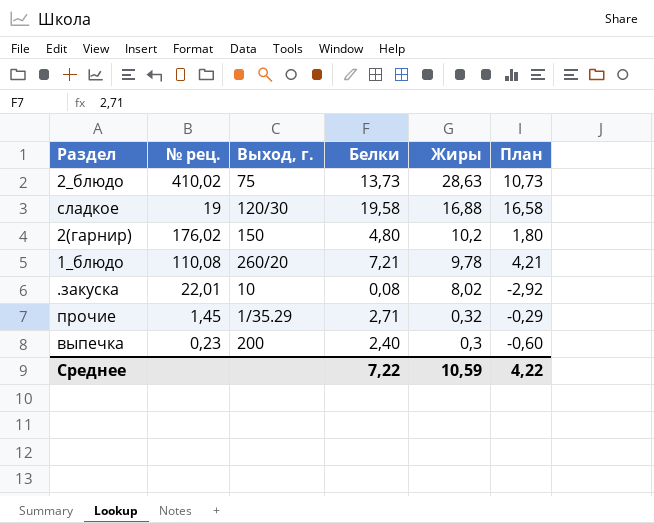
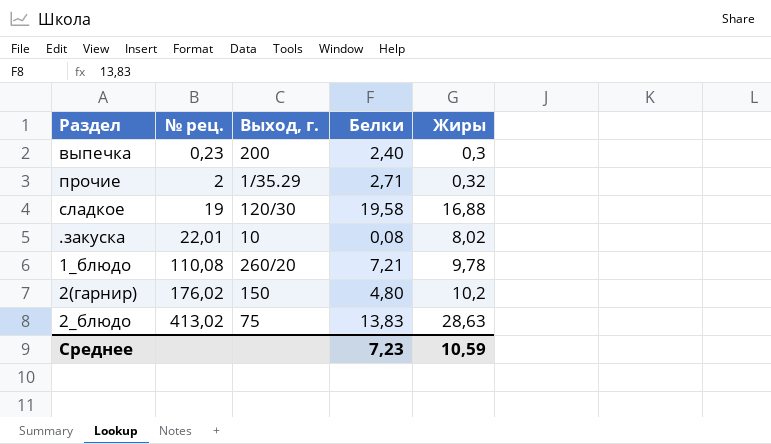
row order: Жиры descending -> № рец. ascending
column План | formula: [Белки] - 3 -> none
прочие | № рец.: 1,45 -> 2
2_блюдо | № рец.: 410,02 -> 413,02
2_блюдо | Белки: 13,73 -> 13,83
Среднее | Белки: 7,22 -> 7,23

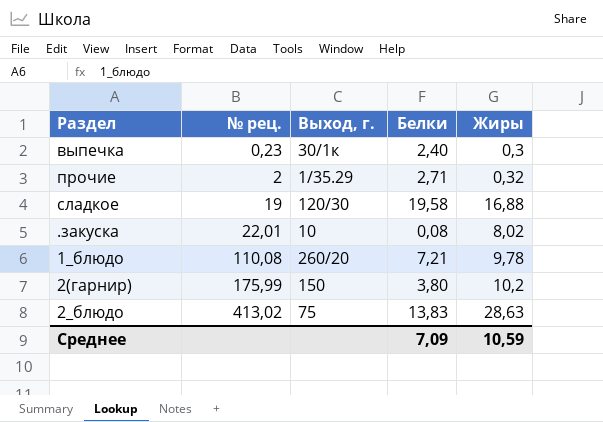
выпечка | Выход, г.: 200 -> 30/1к
2(гарнир) | № рец.: 176,02 -> 175,99
2(гарнир) | Белки: 4,80 -> 3,80
Среднее | Белки: 7,23 -> 7,09

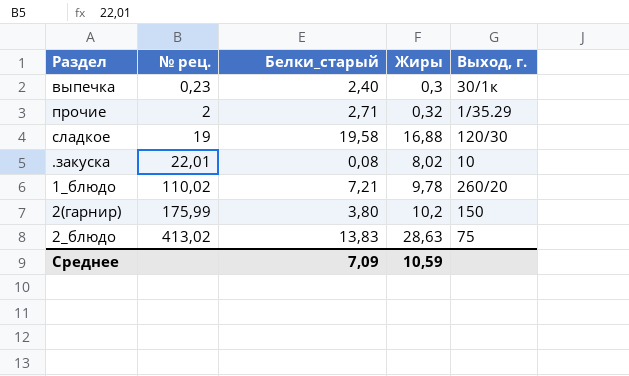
column name: Белки -> Белки_старый
column Выход, г. | position: 3 -> 5
1_блюдо | № рец.: 110,08 -> 110,02

